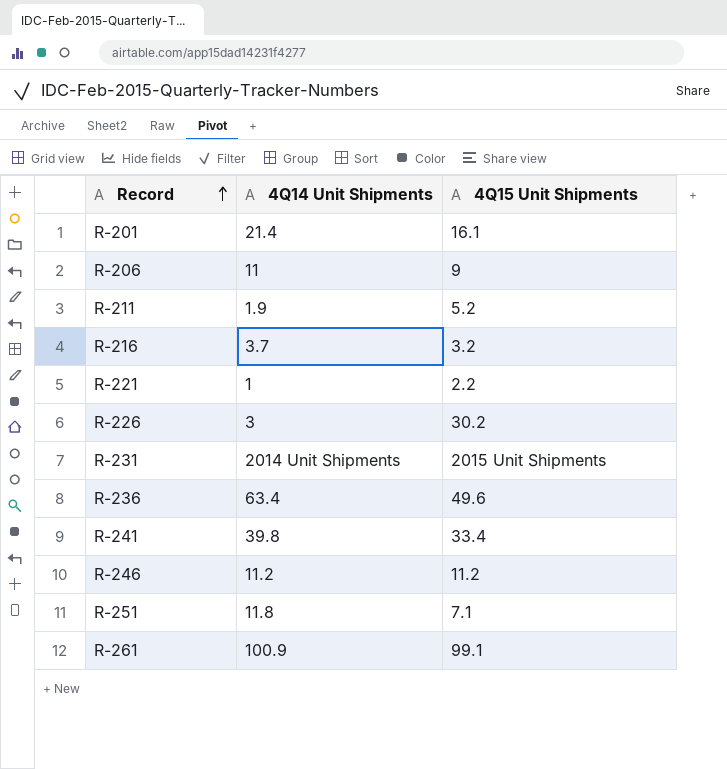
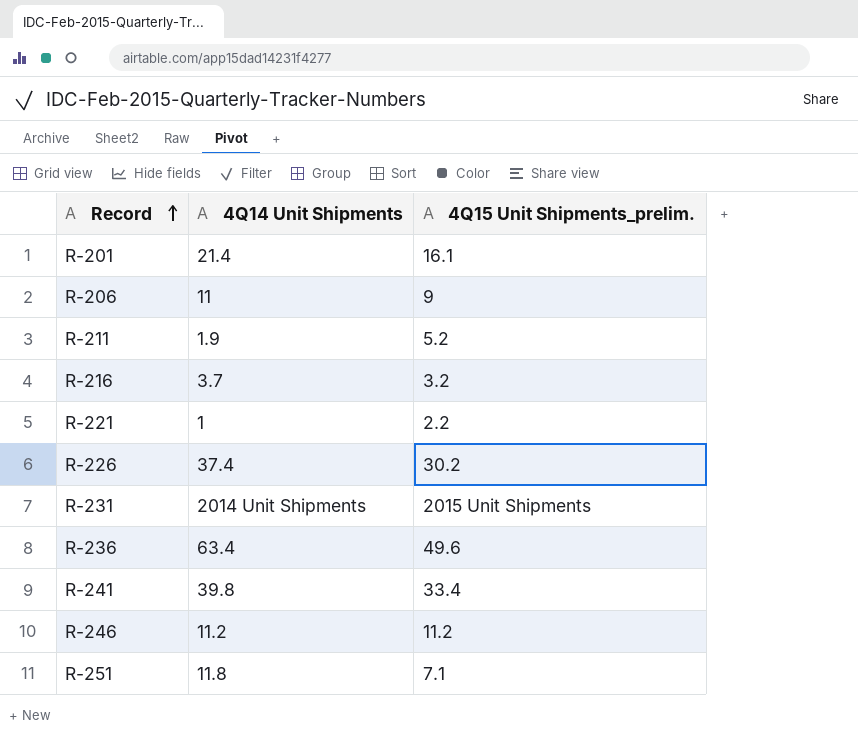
column name: 4Q15 Unit Shipments -> 4Q15 Unit Shipments_prelim.
row R-261: 100.9 | 99.1 -> none
R-226 | 4Q14 Unit Shipments: 3 -> 37.4

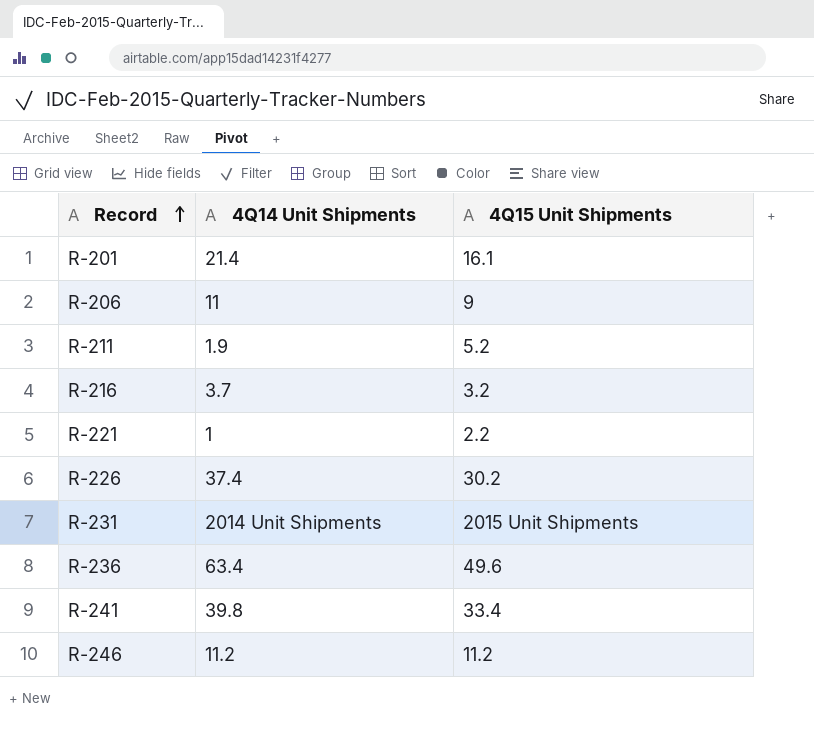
column name: 4Q15 Unit Shipments_prelim. -> 4Q15 Unit Shipments
row R-251: 11.8 | 7.1 -> none

